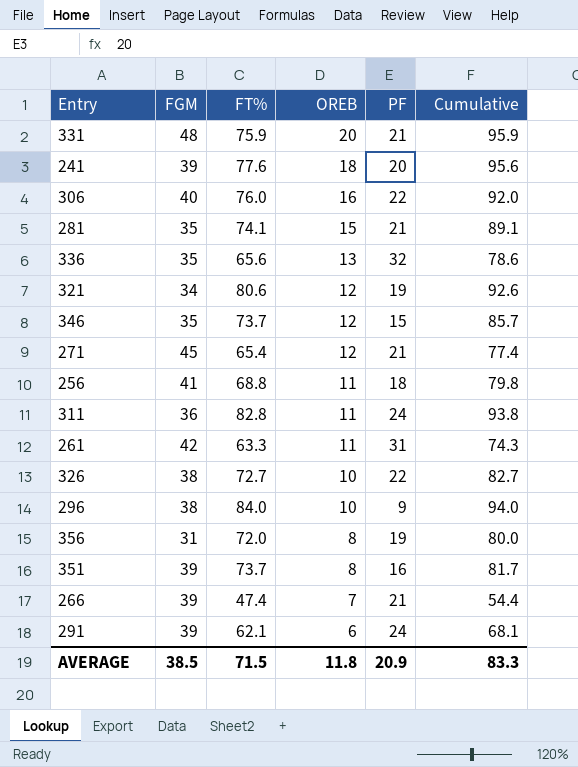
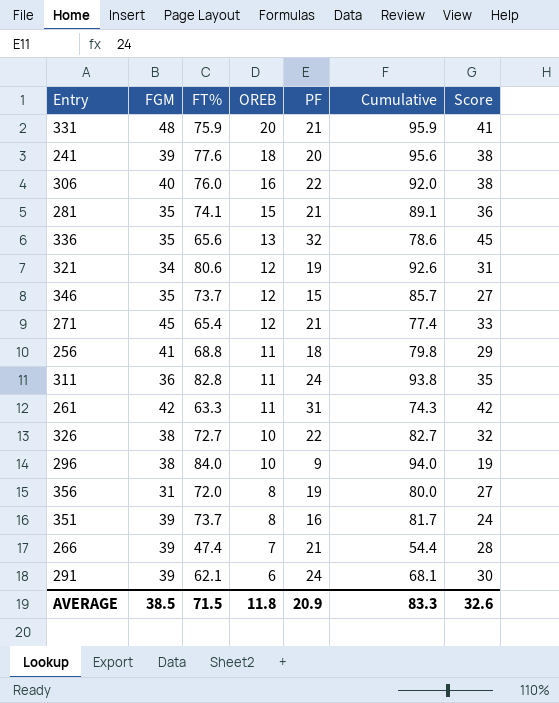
column Score | formula: none -> [OREB] + [PF]

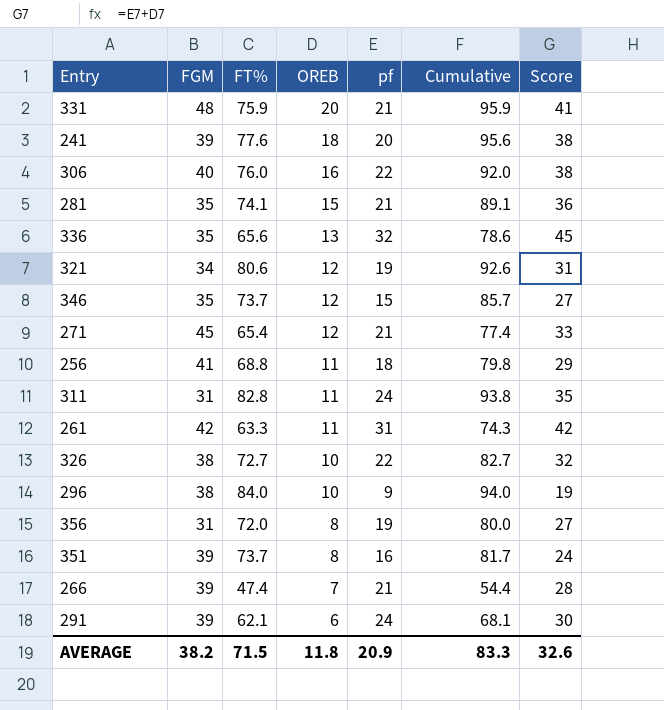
column name: PF -> pf
311 | FGM: 36 -> 31
AVERAGE | FGM: 38.5 -> 38.2

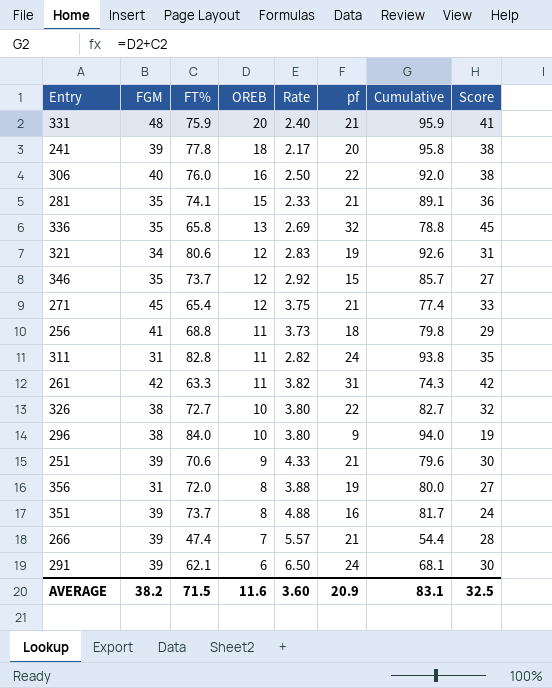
column Rate | formula: none -> [FGM] / [OREB]
241 | FT%: 77.6 -> 77.8
241 | Cumulative: 95.6 -> 95.8
336 | FT%: 65.6 -> 65.8
336 | Cumulative: 78.6 -> 78.8
row 251: none -> 39 | 70.6 | 9 | 4.33 | 21 | 79.6 | 30
AVERAGE | OREB: 11.8 -> 11.6
AVERAGE | Cumulative: 83.3 -> 83.1
AVERAGE | Score: 32.6 -> 32.5

